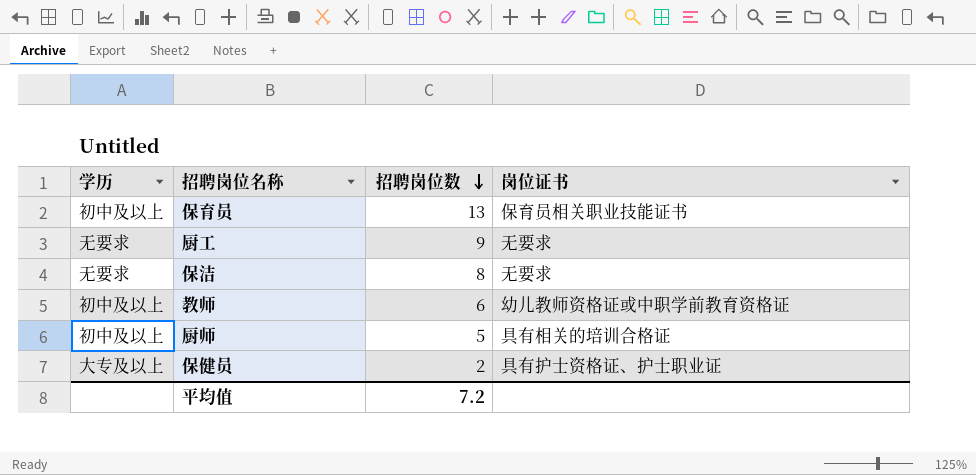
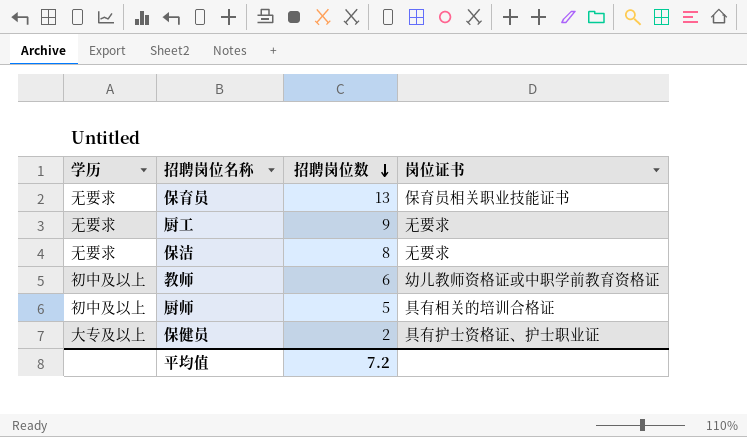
保育员 | 学历: 初中及以上 -> 无要求

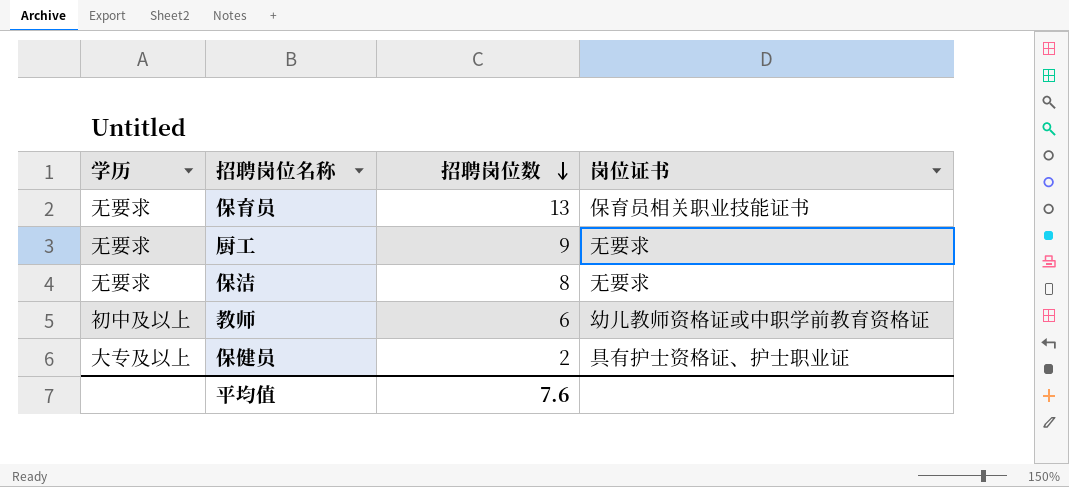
row 厨师: 初中及以上 | 5 | 具有相关的培训合格证 -> none
平均值 | 招聘岗位数: 7.2 -> 7.6

